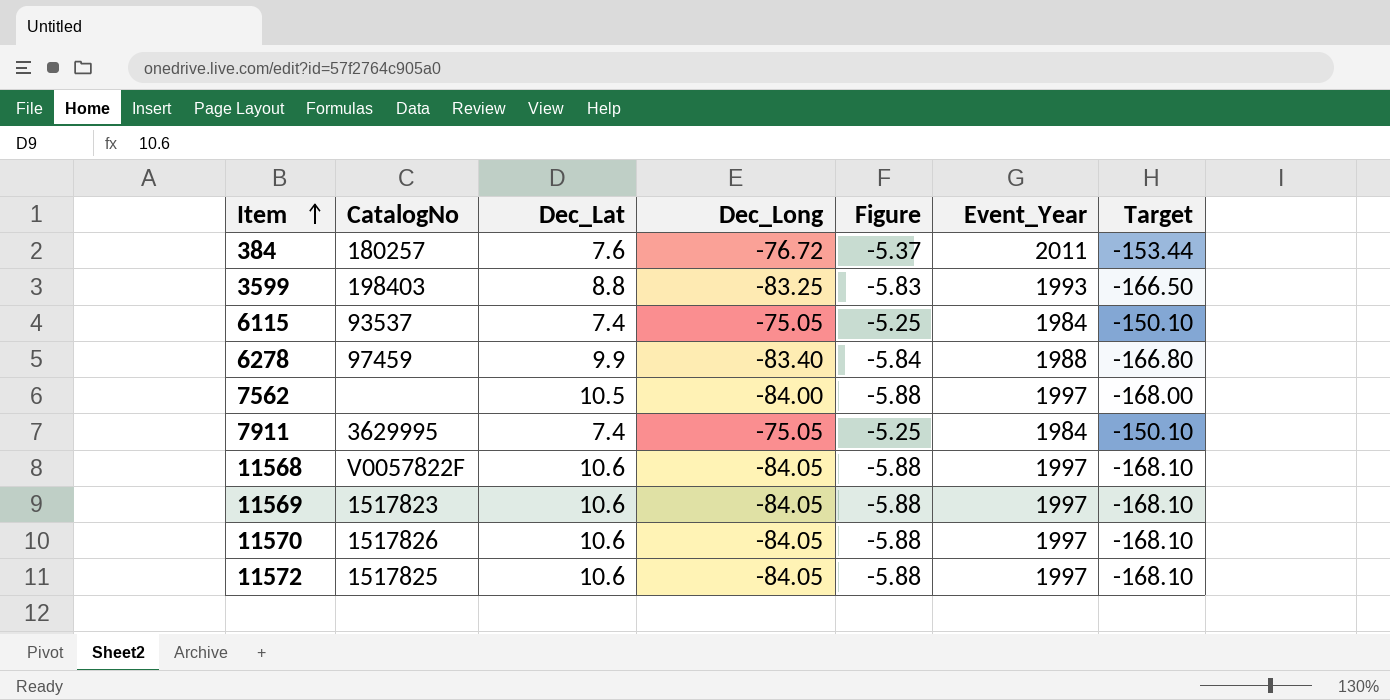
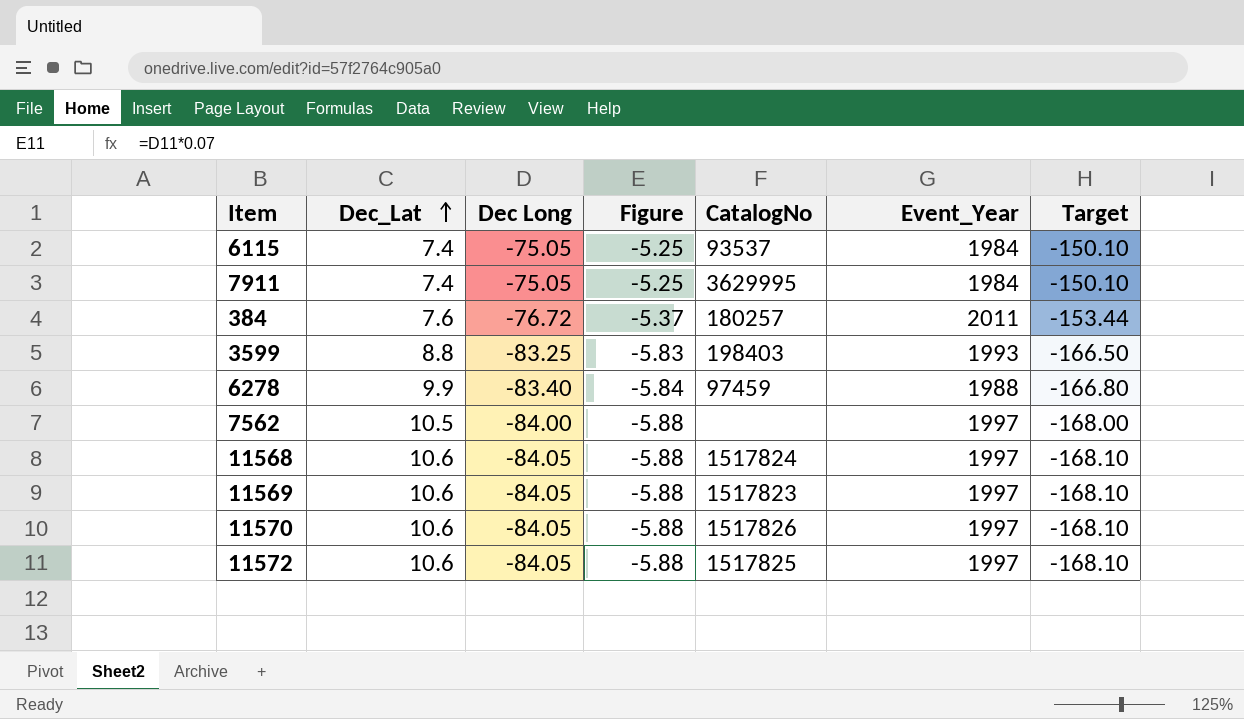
row order: Item ascending -> Dec_Lat ascending
column name: Dec_Long -> Dec Long
column CatalogNo | position: 2 -> 5
11568 | CatalogNo: V0057822F -> 1517824

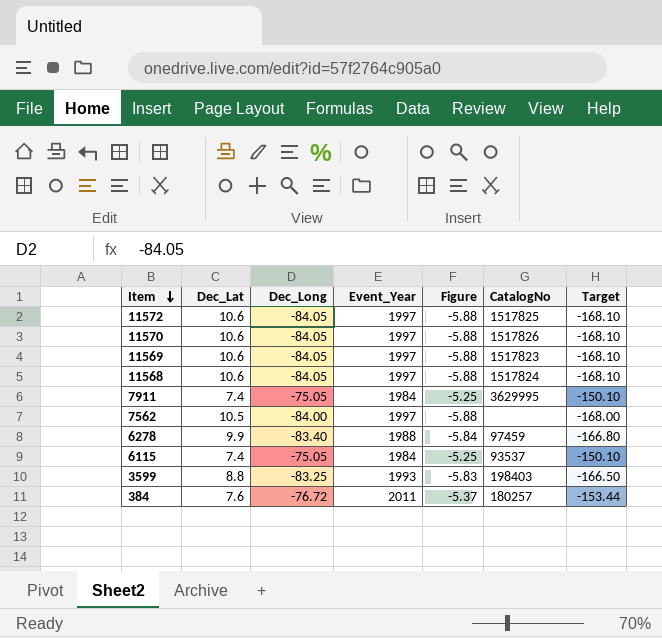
row order: Dec_Lat ascending -> Item descending
column name: Dec Long -> Dec_Long
column Event_Year | position: 6 -> 4

